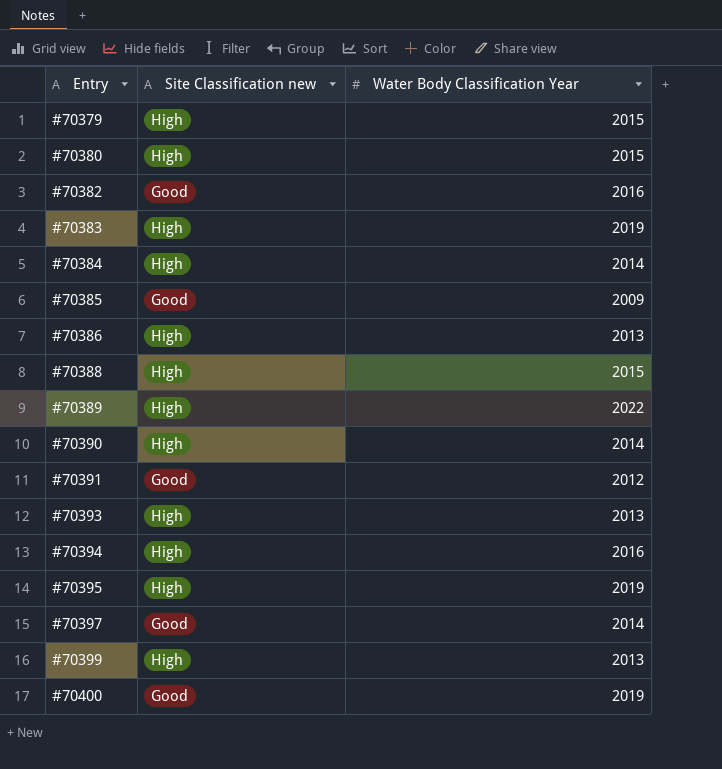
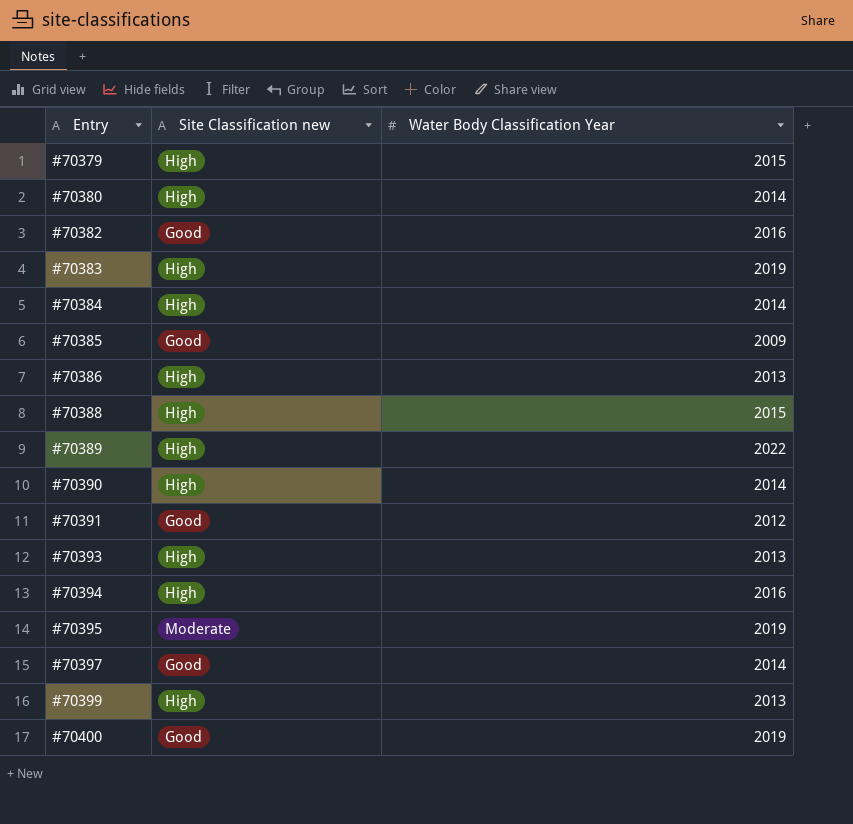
#70380 | Water Body Classification Year: 2015 -> 2014
#70395 | Site Classification new: High -> Moderate

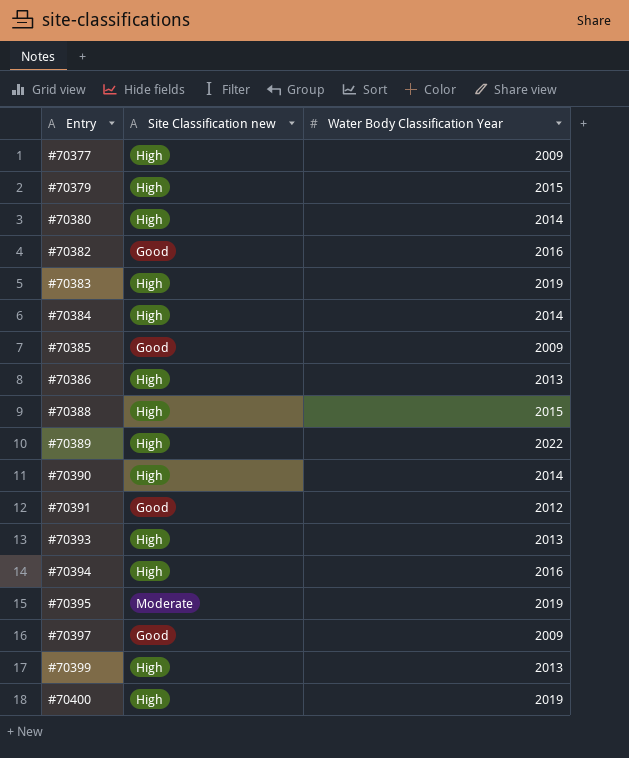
row #70377: none -> High | 2009
#70397 | Water Body Classification Year: 2014 -> 2009
#70400 | Site Classification new: Good -> High

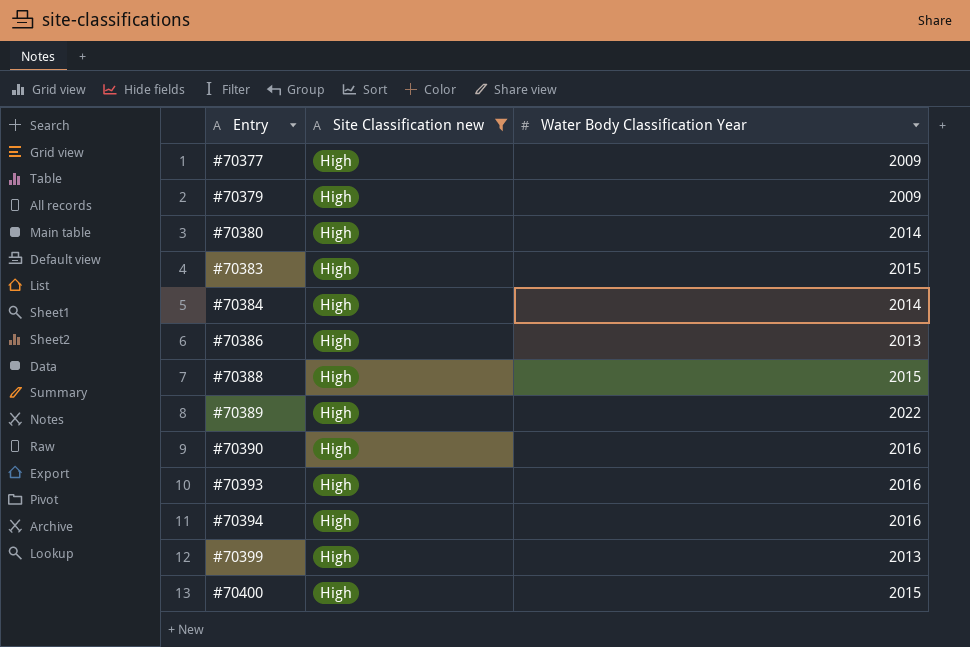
filter: none -> Site Classification new = High
#70379 | Water Body Classification Year: 2015 -> 2009
#70383 | Water Body Classification Year: 2019 -> 2015
#70390 | Water Body Classification Year: 2014 -> 2016
#70393 | Water Body Classification Year: 2013 -> 2016
#70400 | Water Body Classification Year: 2019 -> 2015

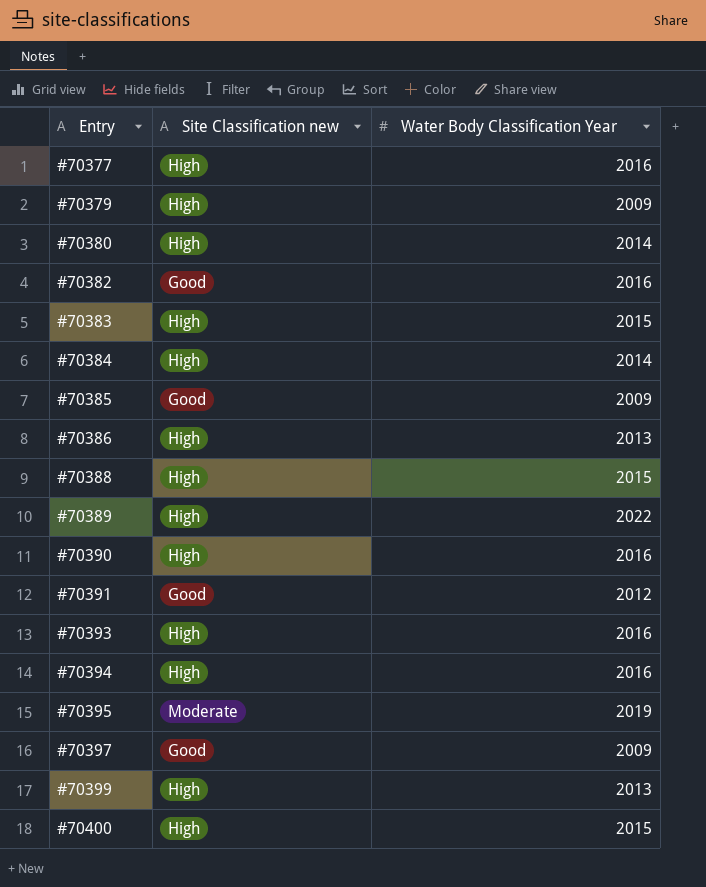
filter: Site Classification new = High -> none
#70377 | Water Body Classification Year: 2009 -> 2016

